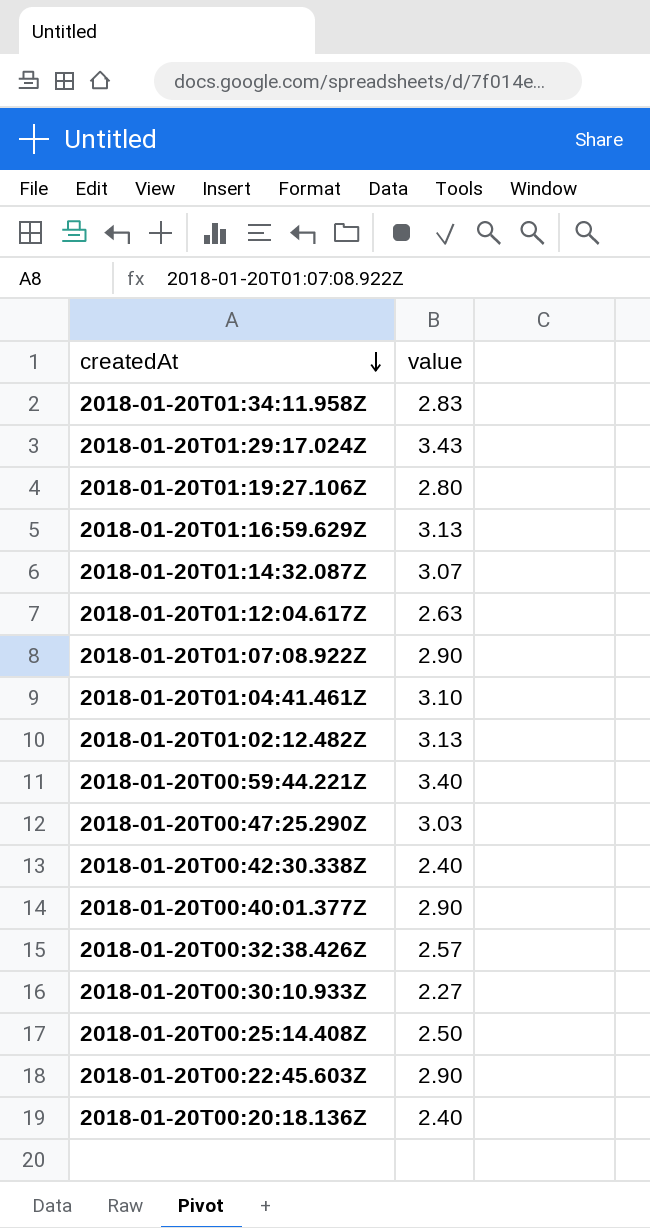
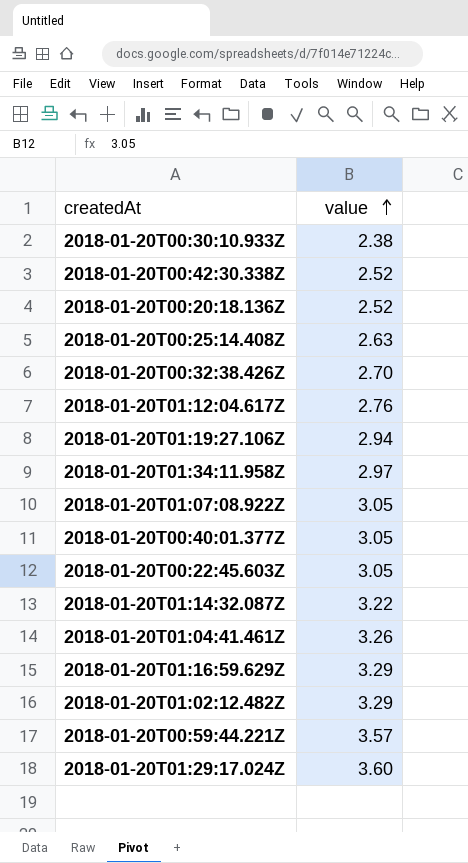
row order: createdAt descending -> value ascending
row 2018-01-20T00:47:25.290Z: 3.03 -> none
2018-01-20T00:30:10.933Z | value: 2.27 -> 2.38
2018-01-20T00:42:30.338Z | value: 2.40 -> 2.52
2018-01-20T00:20:18.136Z | value: 2.40 -> 2.52
2018-01-20T00:25:14.408Z | value: 2.50 -> 2.63
2018-01-20T00:32:38.426Z | value: 2.57 -> 2.70
2018-01-20T01:12:04.617Z | value: 2.63 -> 2.76
2018-01-20T01:19:27.106Z | value: 2.80 -> 2.94
2018-01-20T01:34:11.958Z | value: 2.83 -> 2.97
2018-01-20T01:07:08.922Z | value: 2.90 -> 3.05
2018-01-20T00:40:01.377Z | value: 2.90 -> 3.05
2018-01-20T00:22:45.603Z | value: 2.90 -> 3.05
2018-01-20T01:14:32.087Z | value: 3.07 -> 3.22
2018-01-20T01:04:41.461Z | value: 3.10 -> 3.26
2018-01-20T01:16:59.629Z | value: 3.13 -> 3.29
2018-01-20T01:02:12.482Z | value: 3.13 -> 3.29
2018-01-20T00:59:44.221Z | value: 3.40 -> 3.57
2018-01-20T01:29:17.024Z | value: 3.43 -> 3.60

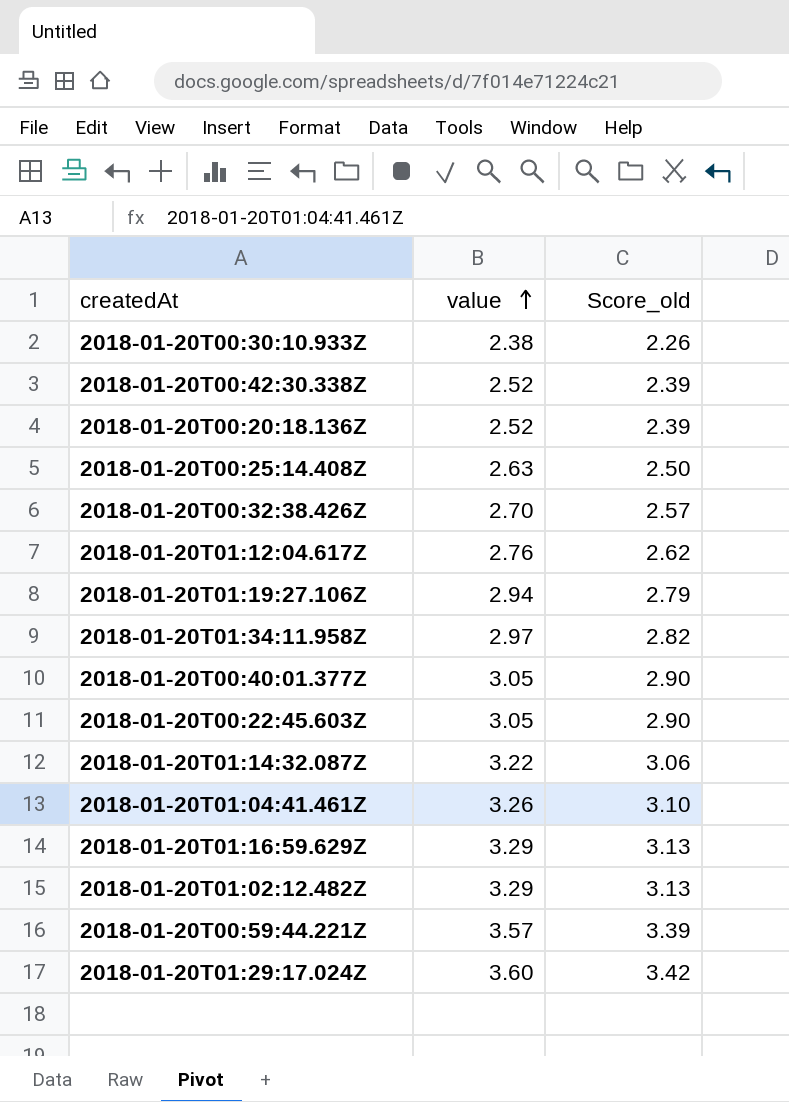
column Score_old | formula: none -> [value] * 0.95
row 2018-01-20T01:07:08.922Z: 3.05 -> none

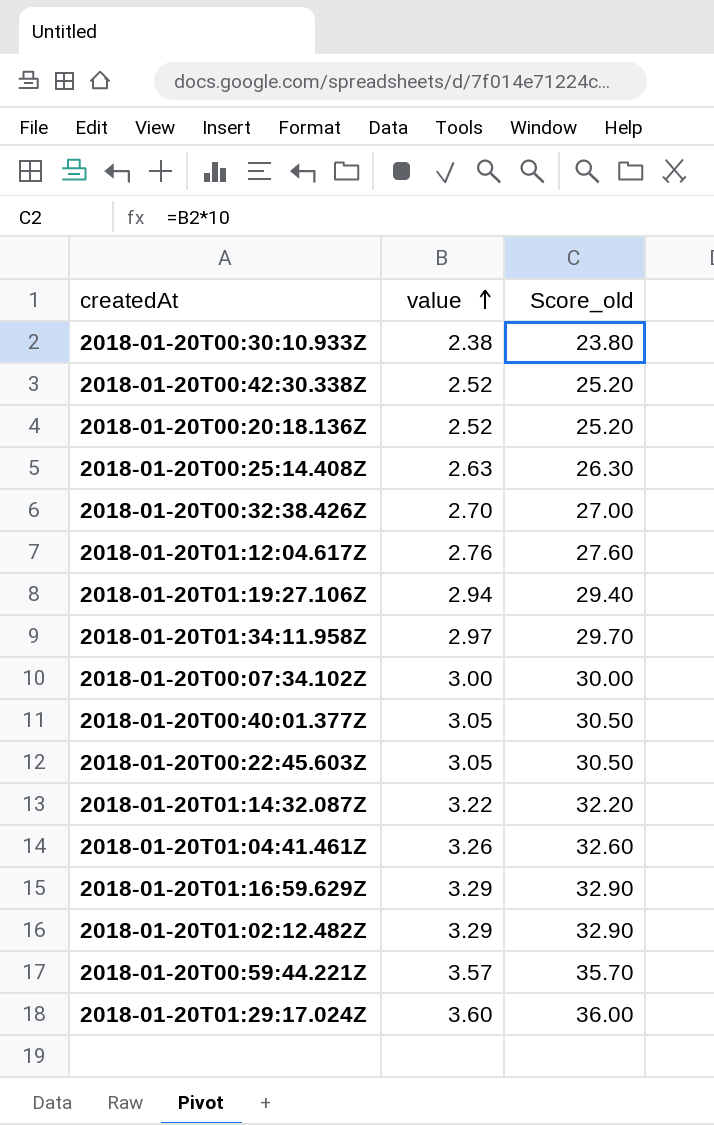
column Score_old | formula: [value] * 0.95 -> [value] * 10
row 2018-01-20T00:07:34.102Z: none -> 3.00 | 30.00

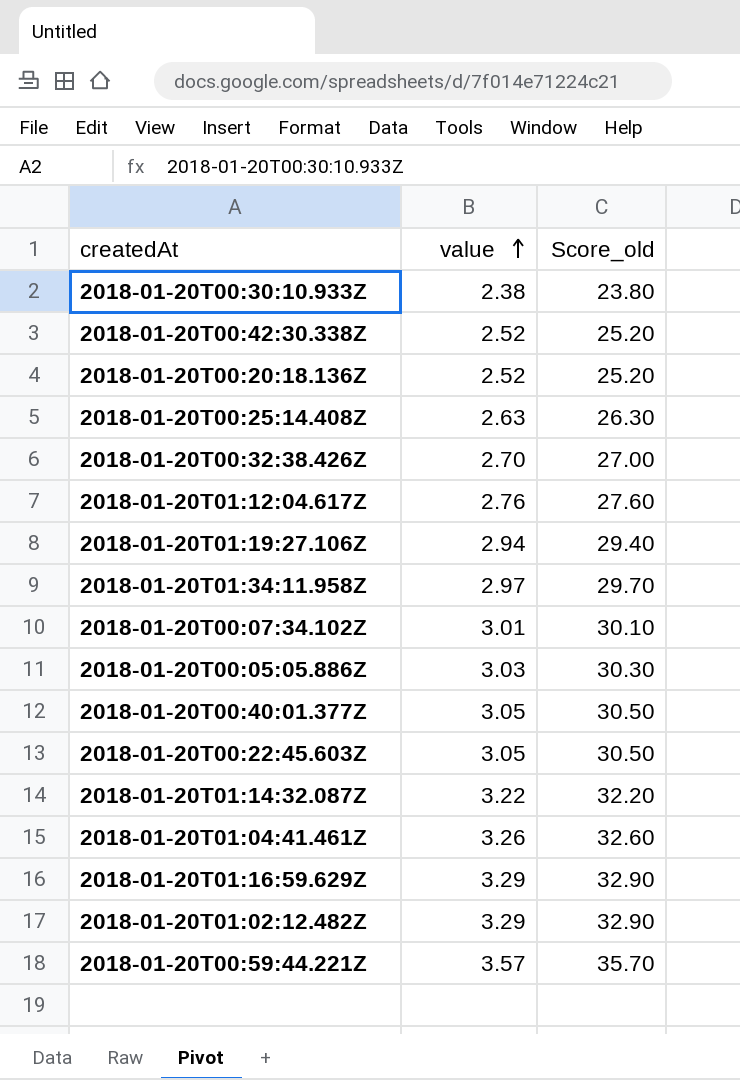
row 2018-01-20T01:29:17.024Z: 3.60 | 36.00 -> none
2018-01-20T00:07:34.102Z | value: 3.00 -> 3.01
2018-01-20T00:07:34.102Z | Score_old: 30.00 -> 30.10
row 2018-01-20T00:05:05.886Z: none -> 3.03 | 30.30

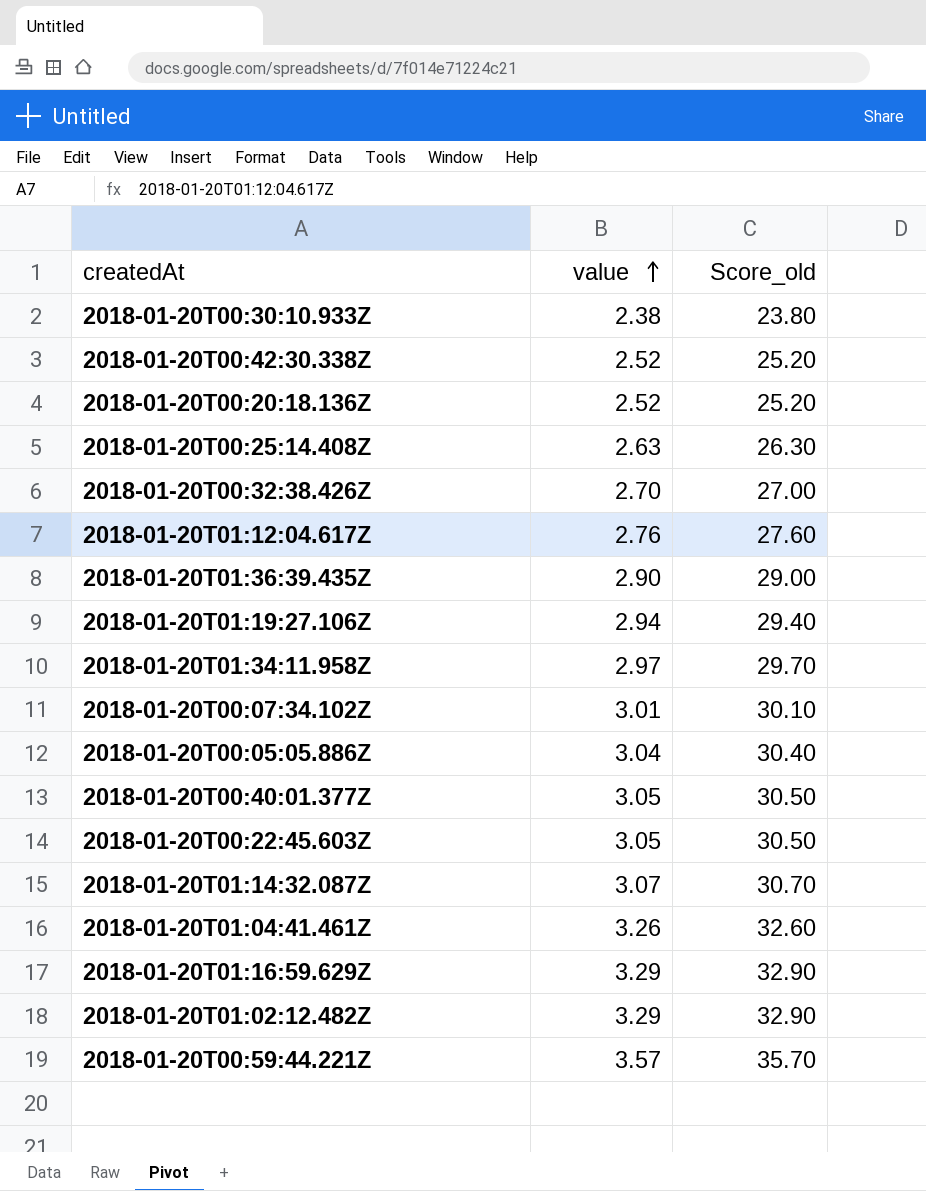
row 2018-01-20T01:36:39.435Z: none -> 2.90 | 29.00
2018-01-20T00:05:05.886Z | value: 3.03 -> 3.04
2018-01-20T00:05:05.886Z | Score_old: 30.30 -> 30.40
2018-01-20T01:14:32.087Z | value: 3.22 -> 3.07
2018-01-20T01:14:32.087Z | Score_old: 32.20 -> 30.70

